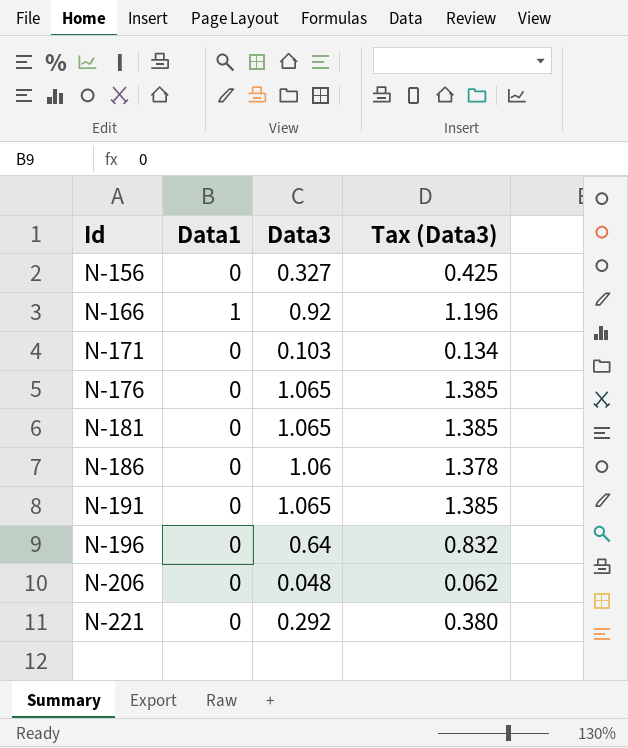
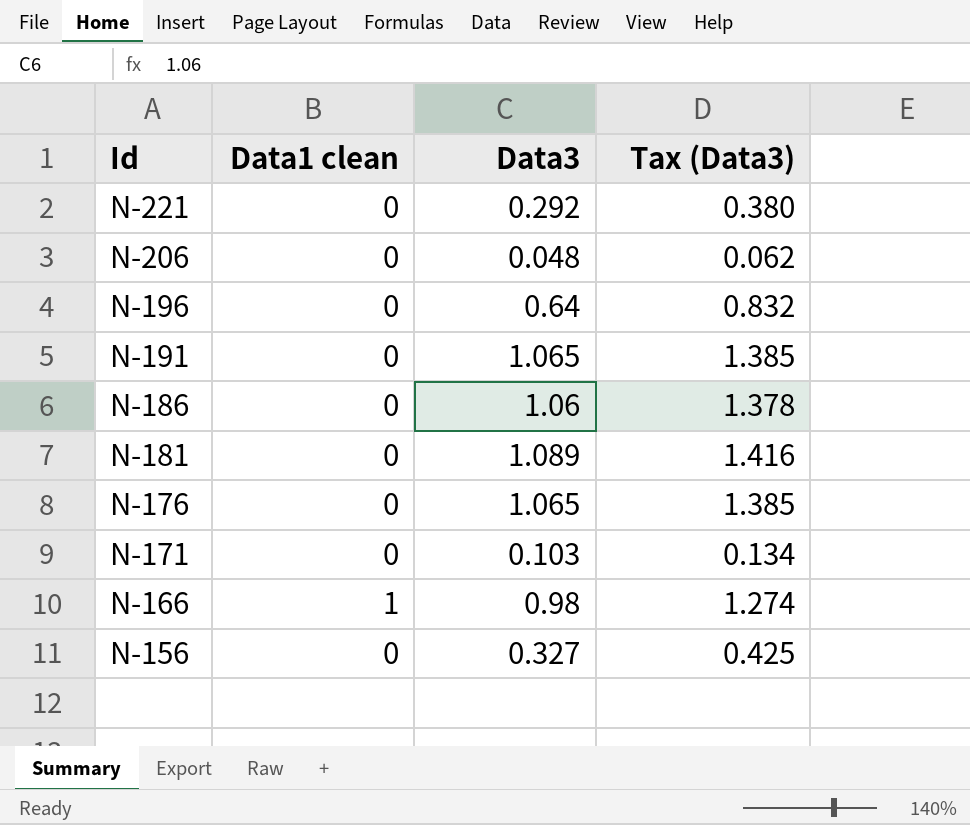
row order: Id ascending -> Id descending
column name: Data1 -> Data1 clean
N-181 | Data3: 1.065 -> 1.089
N-181 | Tax (Data3): 1.385 -> 1.416
N-166 | Data3: 0.92 -> 0.98
N-166 | Tax (Data3): 1.196 -> 1.274

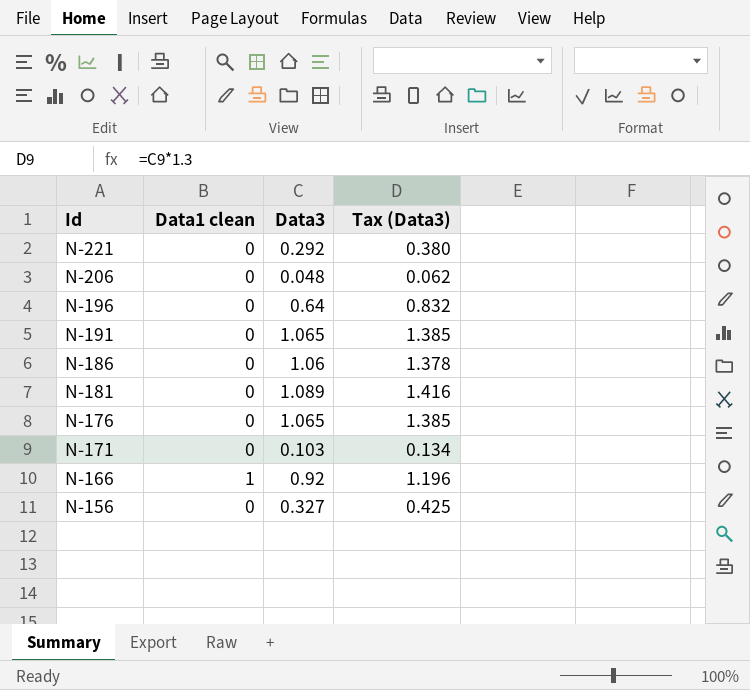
N-166 | Data3: 0.98 -> 0.92
N-166 | Tax (Data3): 1.274 -> 1.196

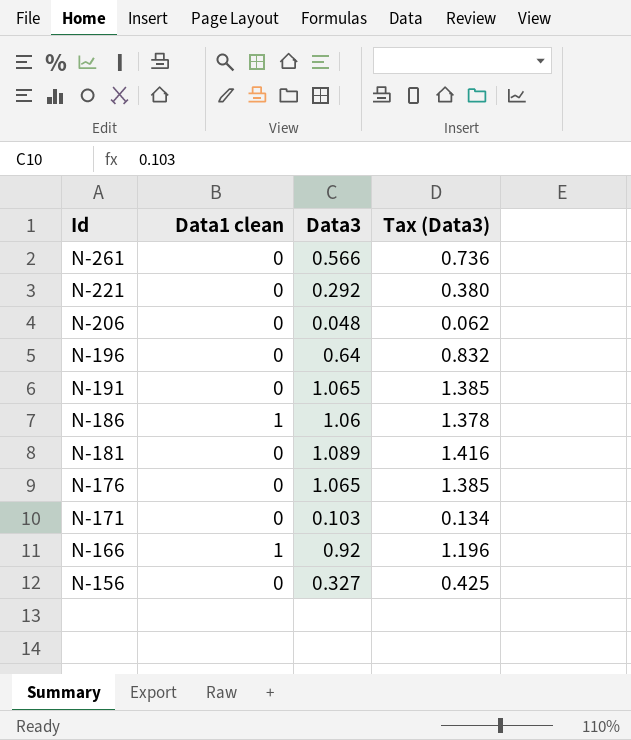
row N-261: none -> 0 | 0.566 | 0.736
N-186 | Data1 clean: 0 -> 1

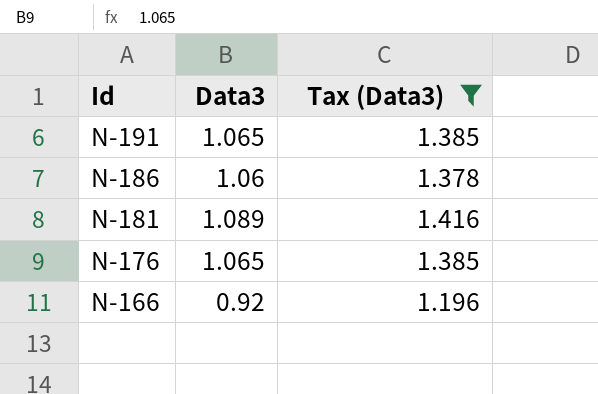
filter: none -> Tax (Data3) >= 1.196
column Data1 clean | position: 2 -> none

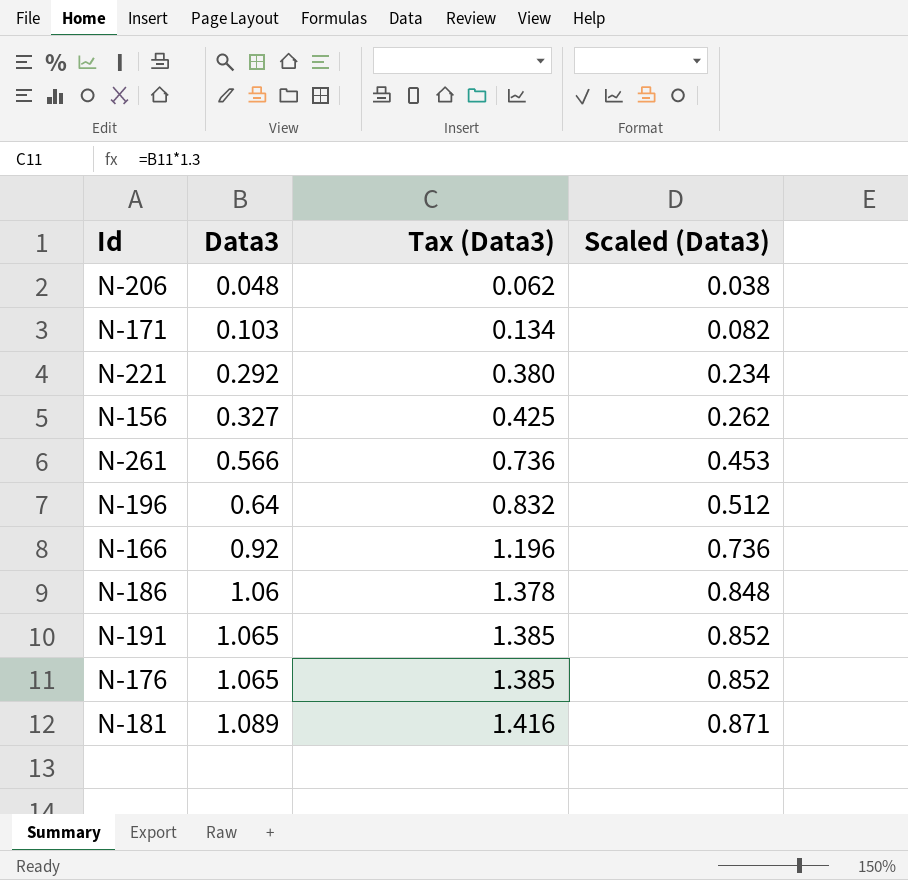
filter: Tax (Data3) >= 1.196 -> none
row order: Id descending -> Data3 ascending
column Scaled (Data3) | formula: none -> [Data3] * 0.8

